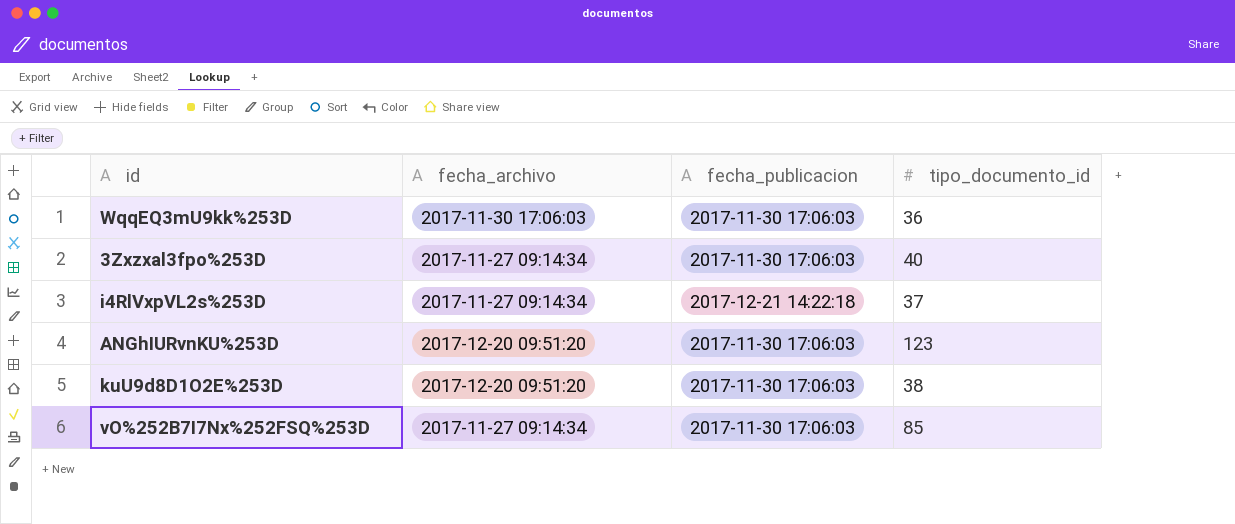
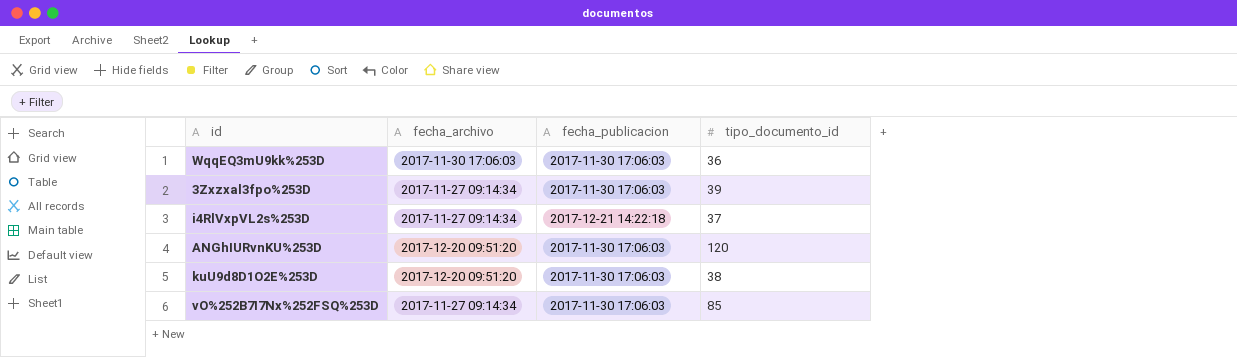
3Zxzxal3fpo%253D | tipo_documento_id: 40 -> 39
ANGhIURvnKU%253D | tipo_documento_id: 123 -> 120

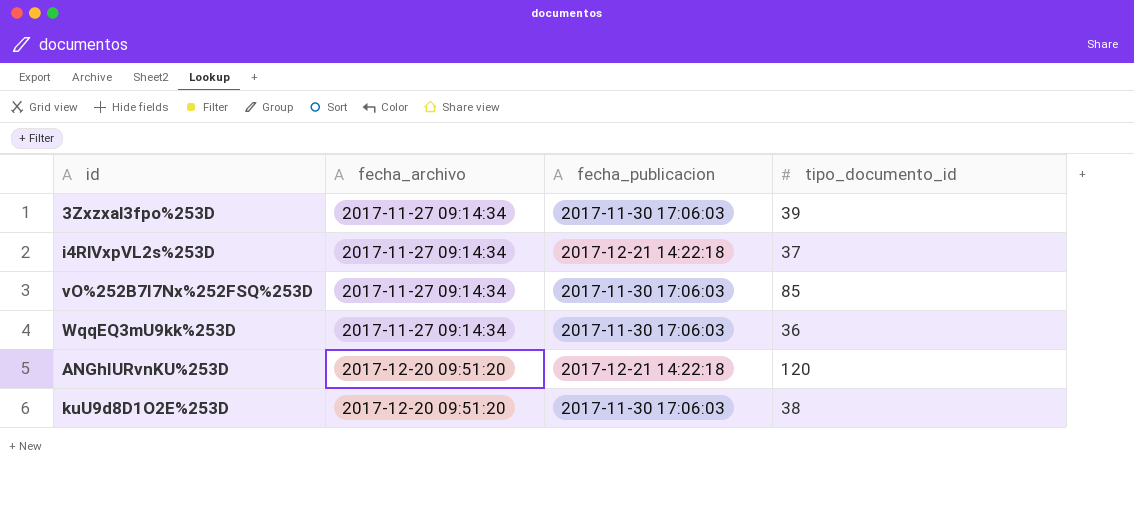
row order: none -> fecha_archivo ascending
WqqEQ3mU9kk%253D | fecha_archivo: 2017-11-30 17:06:03 -> 2017-11-27 09:14:34
ANGhIURvnKU%253D | fecha_publicacion: 2017-11-30 17:06:03 -> 2017-12-21 14:22:18

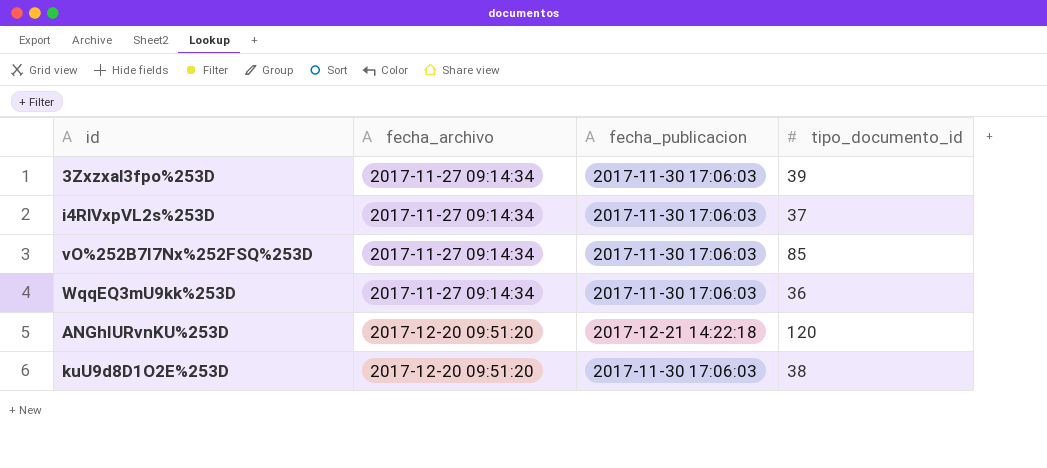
i4RlVxpVL2s%253D | fecha_publicacion: 2017-12-21 14:22:18 -> 2017-11-30 17:06:03

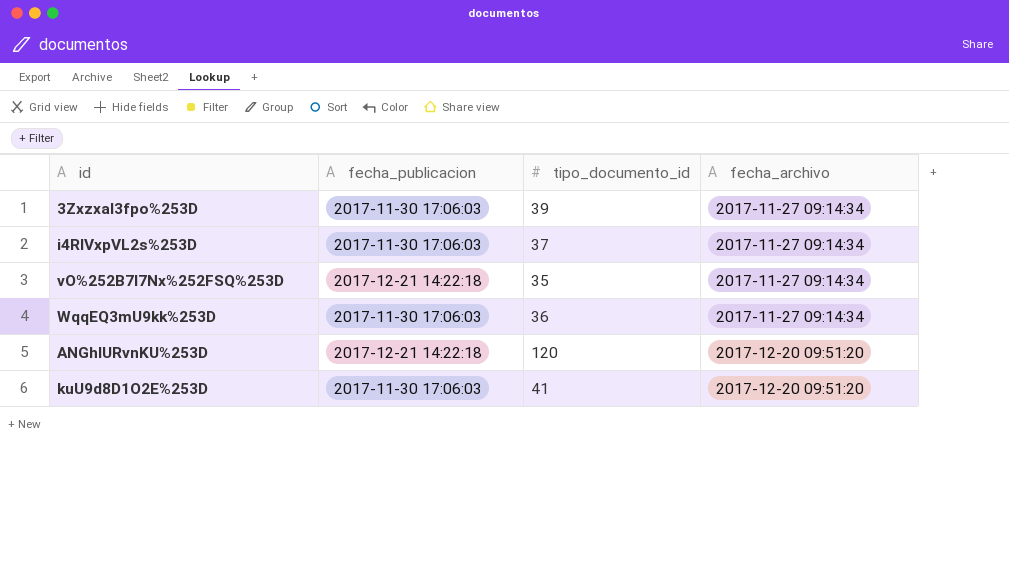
column fecha_archivo | position: 2 -> 4
vO%252B7I7Nx%252FSQ%253D | fecha_publicacion: 2017-11-30 17:06:03 -> 2017-12-21 14:22:18
vO%252B7I7Nx%252FSQ%253D | tipo_documento_id: 85 -> 35
kuU9d8D1O2E%253D | tipo_documento_id: 38 -> 41

